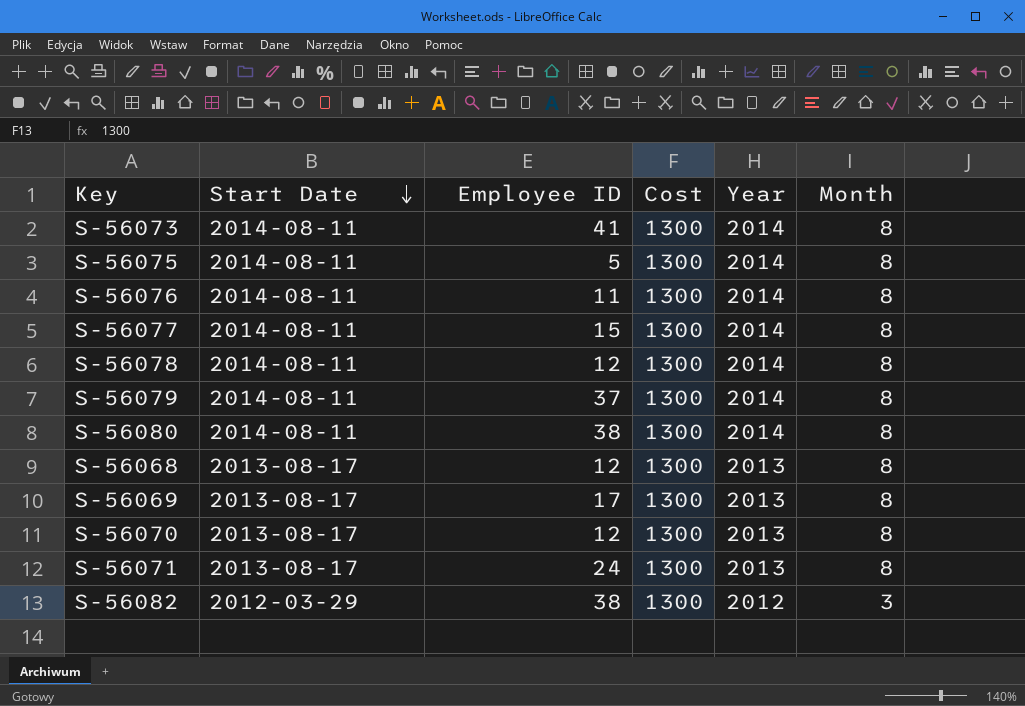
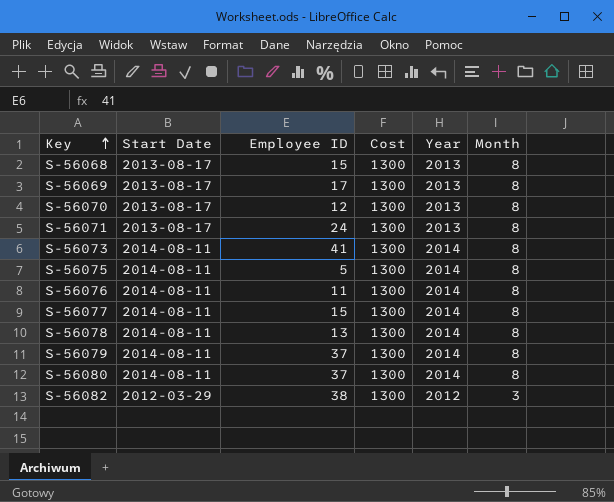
row order: Start Date descending -> Key ascending
S-56068 | Employee ID: 12 -> 15
S-56078 | Employee ID: 12 -> 13
S-56080 | Employee ID: 38 -> 37

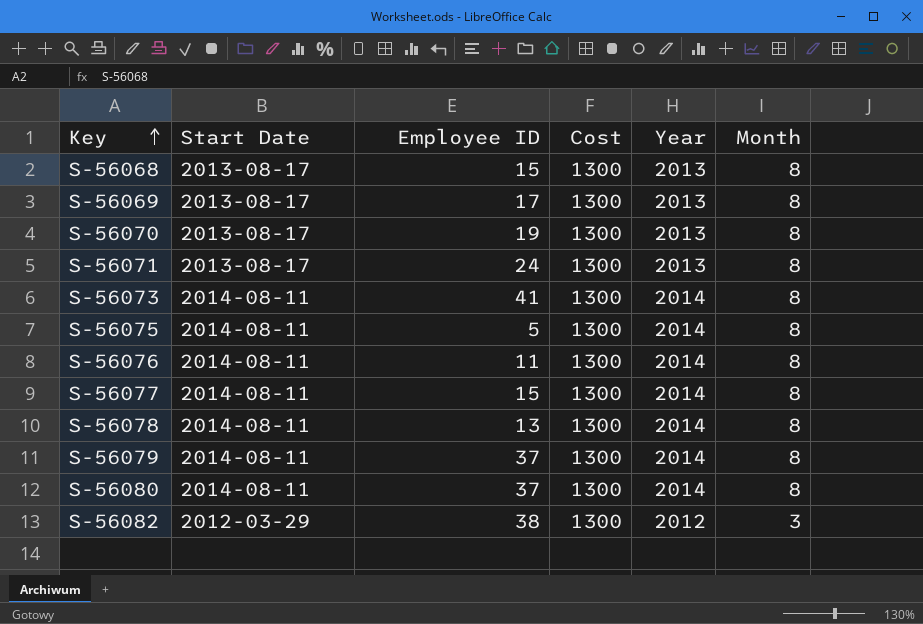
S-56070 | Employee ID: 12 -> 19

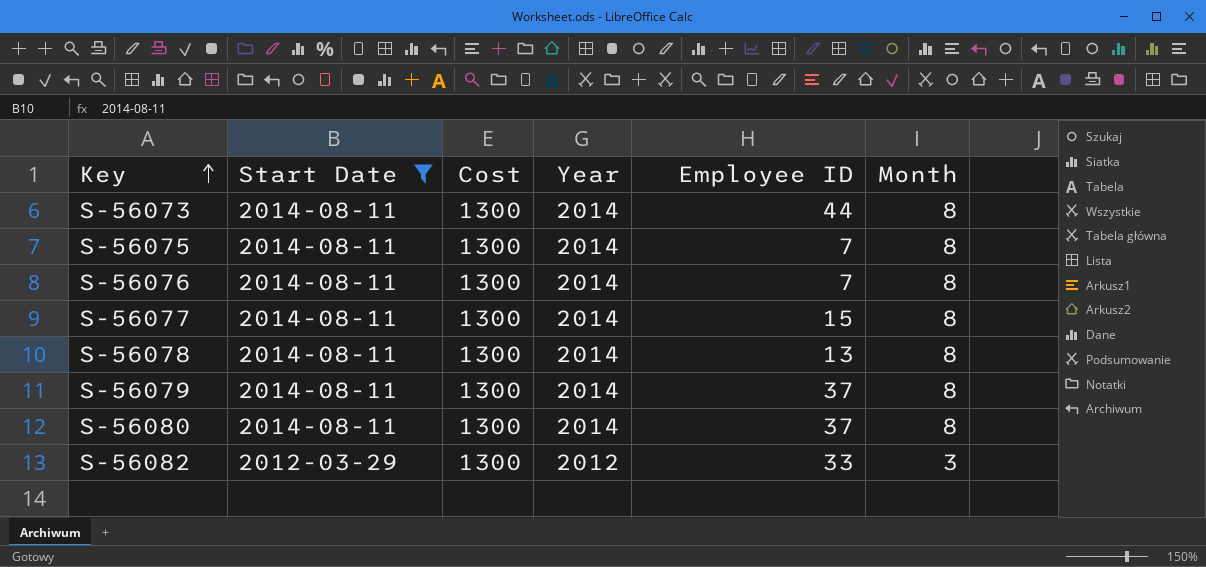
filter: none -> Start Date != 2013-08-17
column Employee ID | position: 3 -> 5
S-56073 | Employee ID: 41 -> 44
S-56075 | Employee ID: 5 -> 7
S-56076 | Employee ID: 11 -> 7
S-56082 | Employee ID: 38 -> 33

